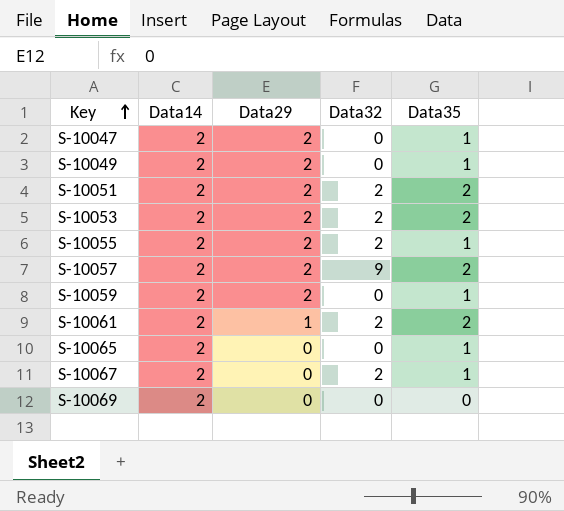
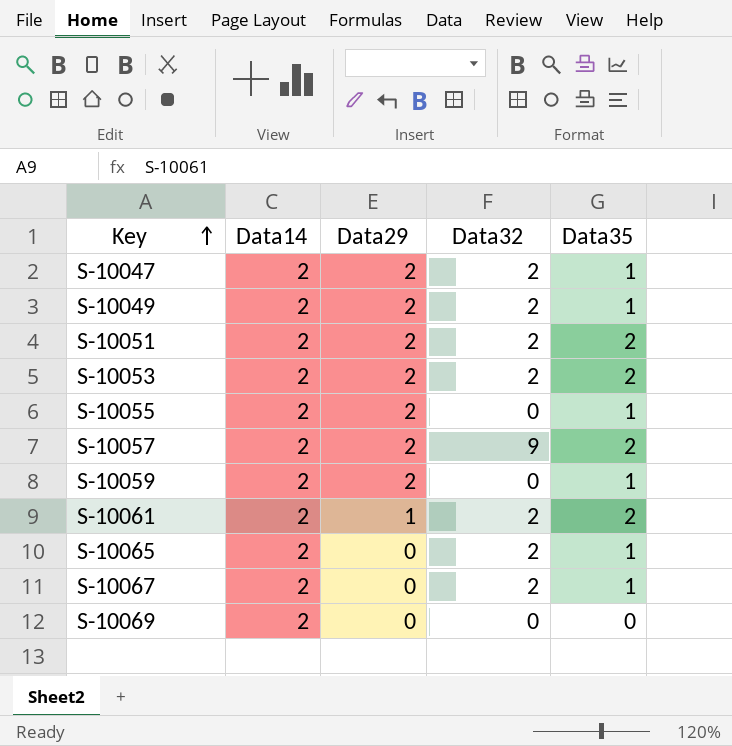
S-10047 | Data32: 0 -> 2
S-10049 | Data32: 0 -> 2
S-10055 | Data32: 2 -> 0
S-10065 | Data32: 0 -> 2

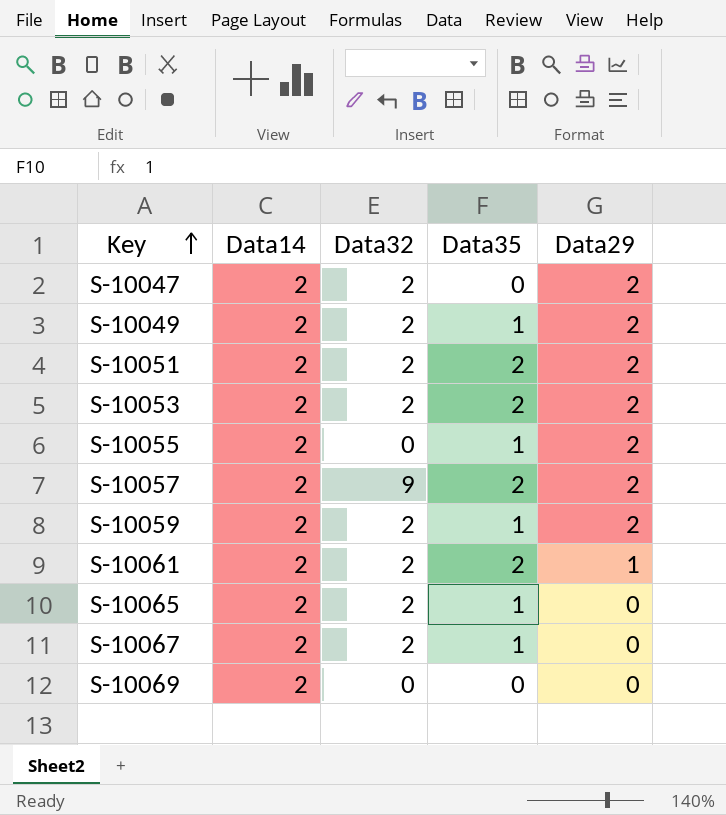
column Data29 | position: 3 -> 5
S-10047 | Data35: 1 -> 0
S-10059 | Data32: 0 -> 2

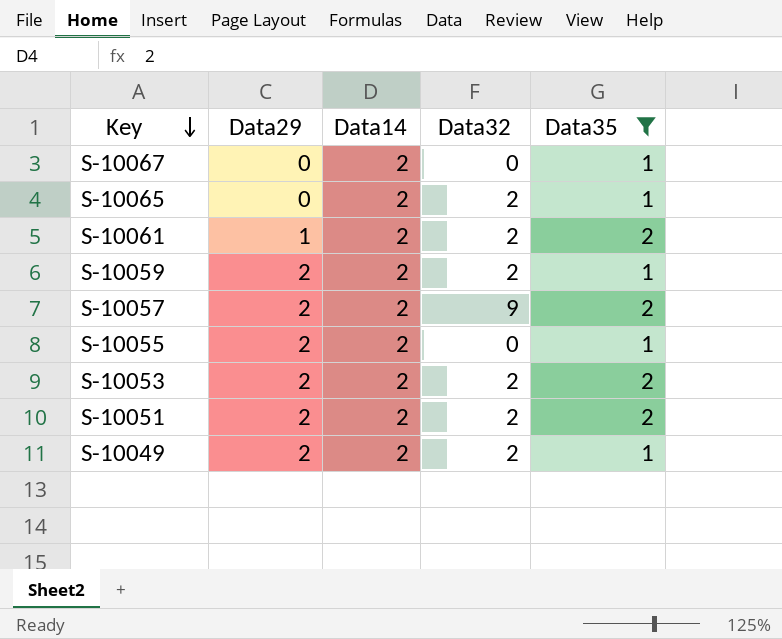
filter: none -> Data35 != 0
row order: Key ascending -> Key descending
column Data29 | position: 5 -> 2
S-10067 | Data32: 2 -> 0

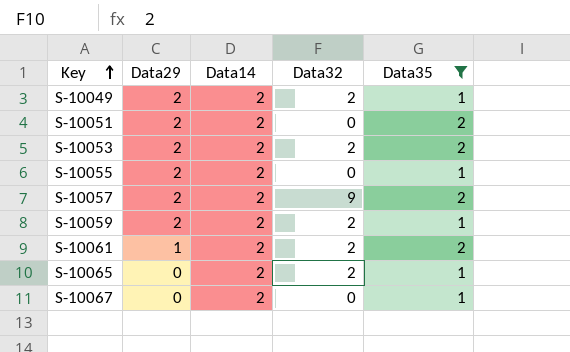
row order: Key descending -> Key ascending
S-10051 | Data32: 2 -> 0

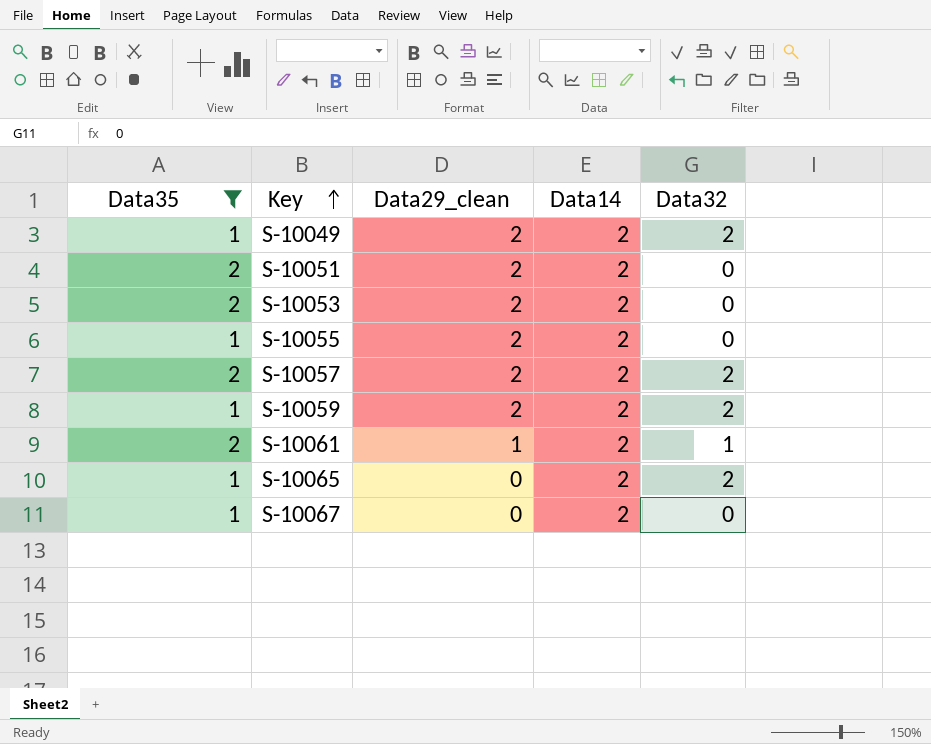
column Data35 | position: 5 -> 1
column name: Data29 -> Data29_clean
S-10053 | Data32: 2 -> 0
S-10057 | Data32: 9 -> 2
S-10061 | Data32: 2 -> 1

